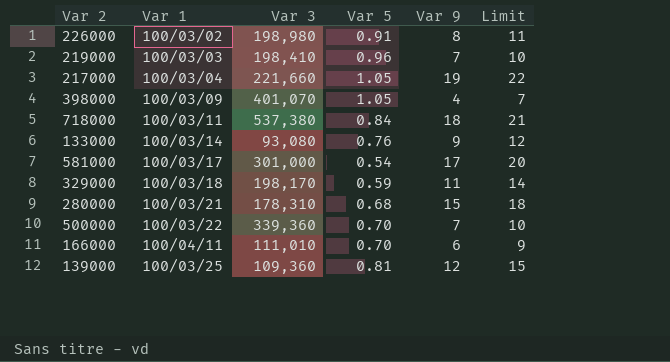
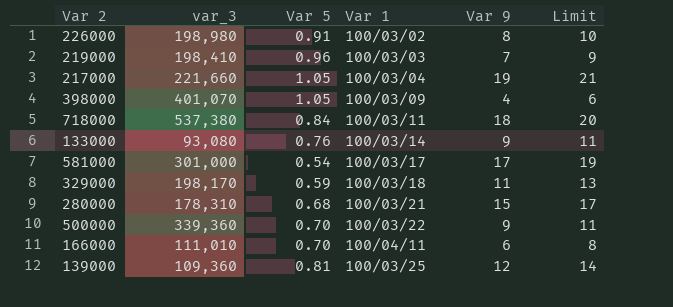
column name: Var 3 -> var_3
column Var 1 | position: 2 -> 4
column Limit | formula: [Var 9] + 3 -> [Var 9] + 2
500000 | Var 9: 7 -> 9

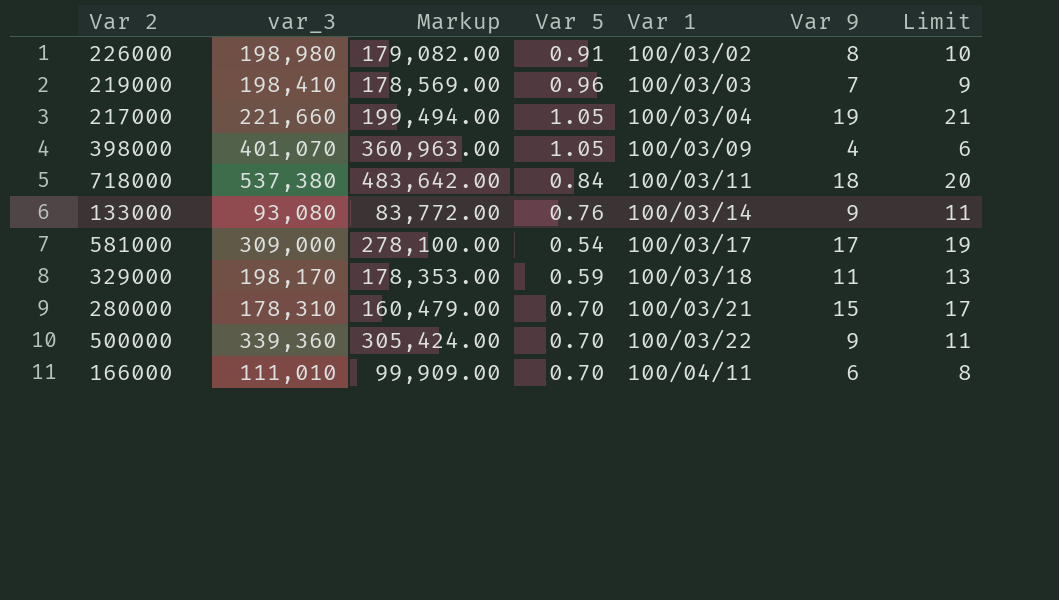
column Markup | formula: none -> [var_3] * 0.9
row 139000: 109,360 | 0.81 | 100/03/25 | 12 | 14 -> none
581000 | var_3: 301,000 -> 309,000
280000 | Var 5: 0.68 -> 0.70

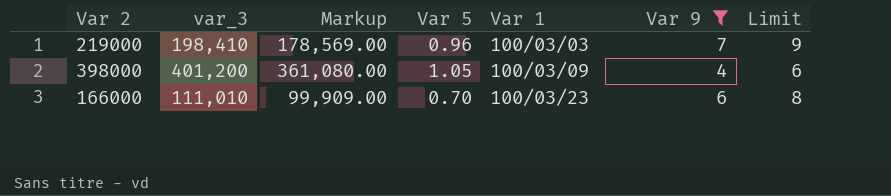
filter: none -> Var 9 <= 7
398000 | var_3: 401,070 -> 401,200
398000 | Markup: 360,963.00 -> 361,080.00
166000 | Var 1: 100/04/11 -> 100/03/23

